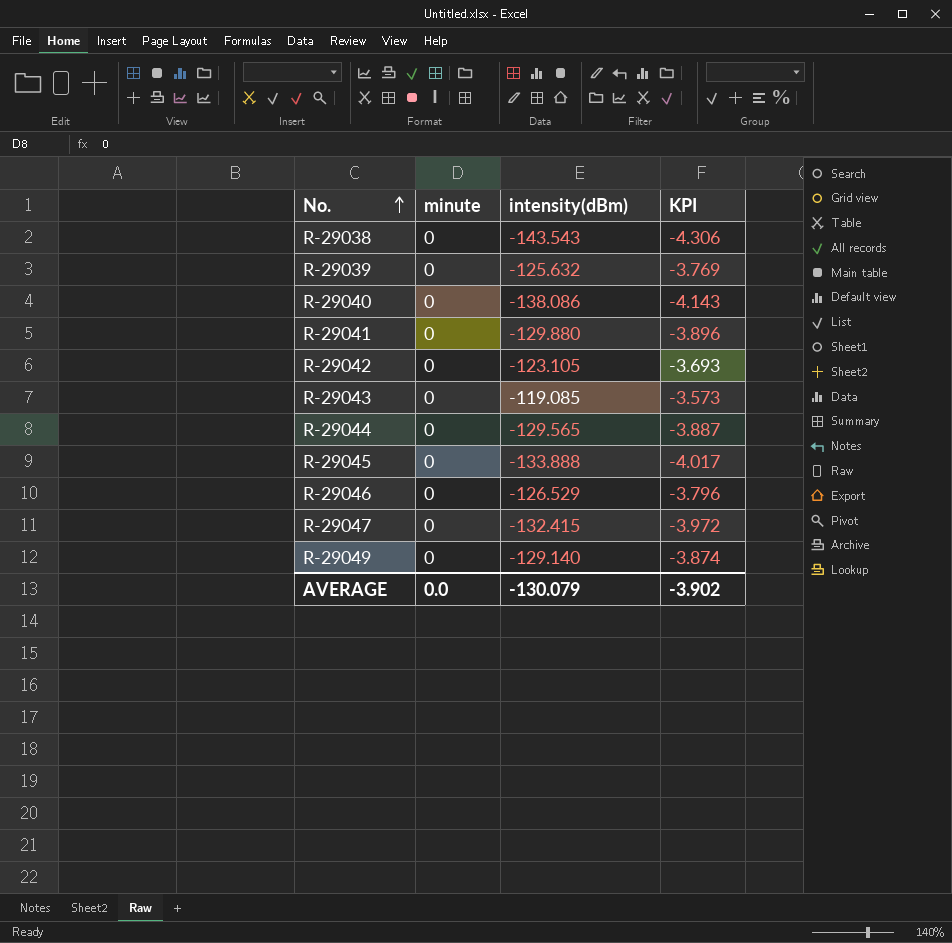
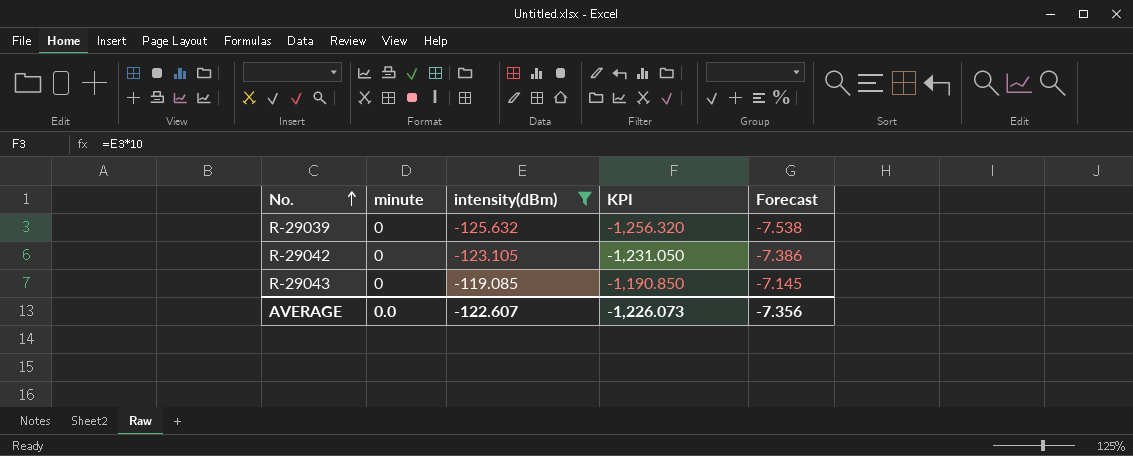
filter: none -> intensity(dBm) >= -125.632
column KPI | formula: [intensity(dBm)] * 0.03 -> [intensity(dBm)] * 10
column Forecast | formula: none -> [intensity(dBm)] * 0.06
AVERAGE | intensity(dBm): -130.079 -> -122.607
AVERAGE | KPI: -3.902 -> -1,226.073

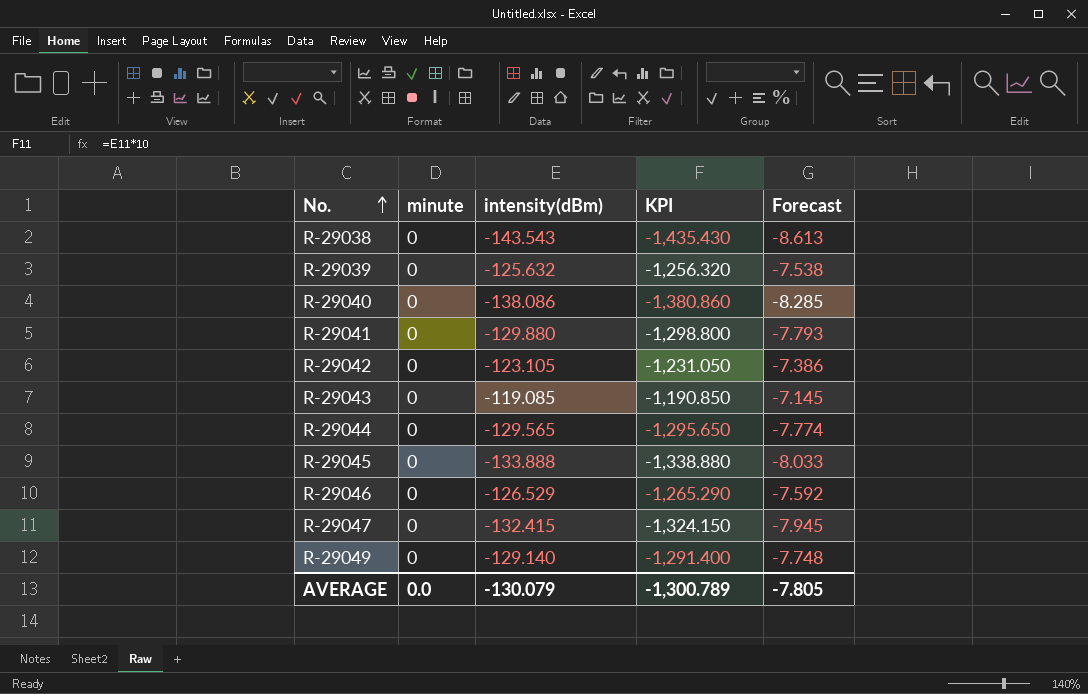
filter: intensity(dBm) >= -125.632 -> none
AVERAGE | intensity(dBm): -122.607 -> -130.079
AVERAGE | KPI: -1,226.073 -> -1,300.789
AVERAGE | Forecast: -7.356 -> -7.805

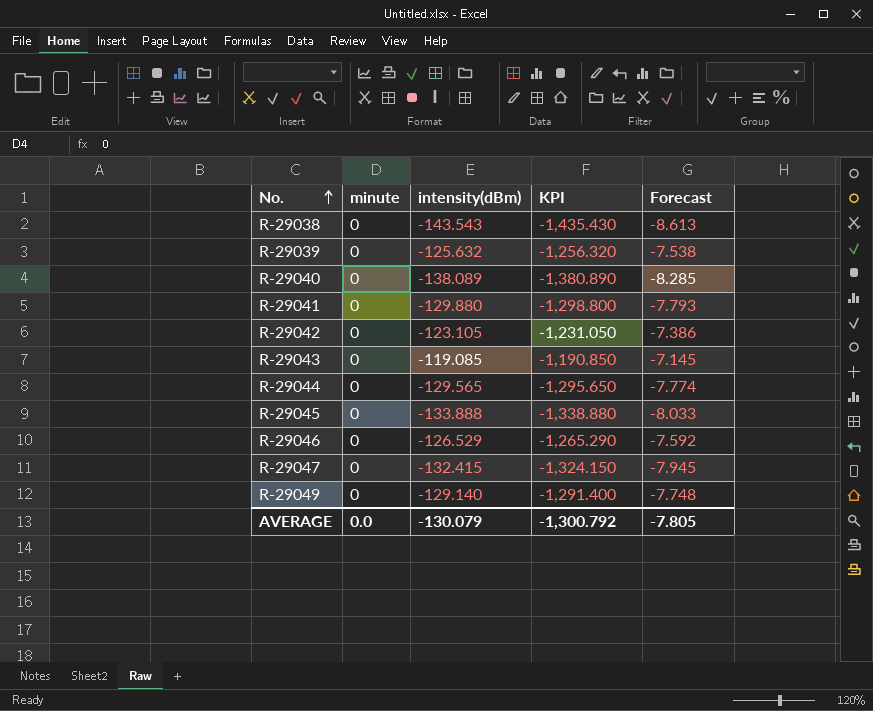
R-29040 | intensity(dBm): -138.086 -> -138.089
R-29040 | KPI: -1,380.860 -> -1,380.890
AVERAGE | KPI: -1,300.789 -> -1,300.792

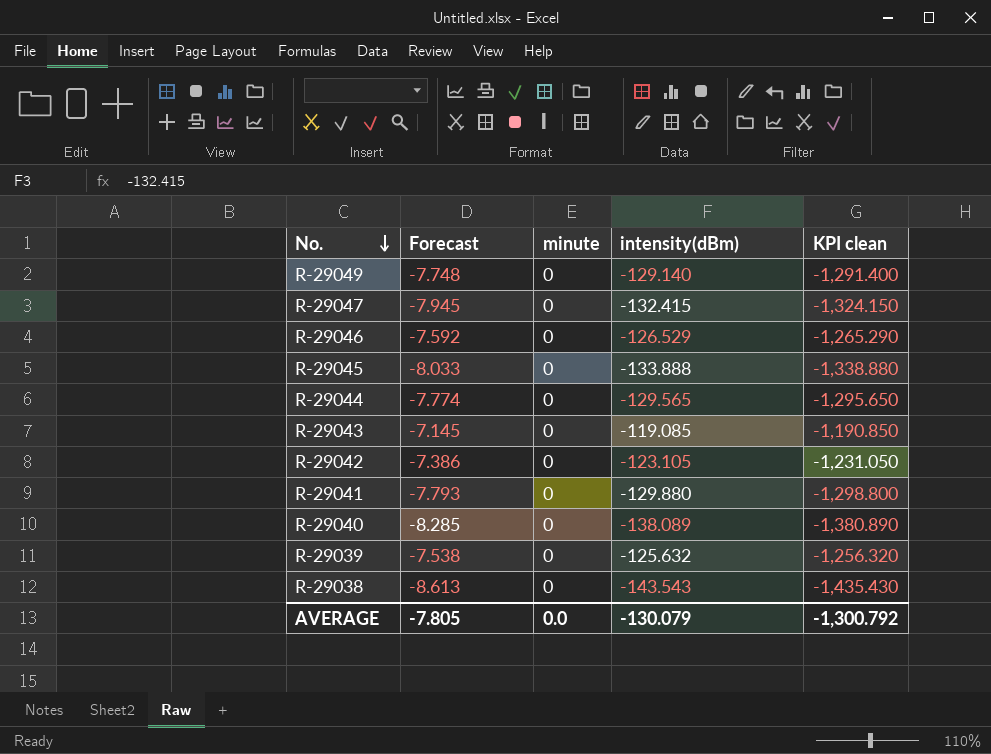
row order: No. ascending -> No. descending
column Forecast | position: 5 -> 2
column name: KPI -> KPI clean

